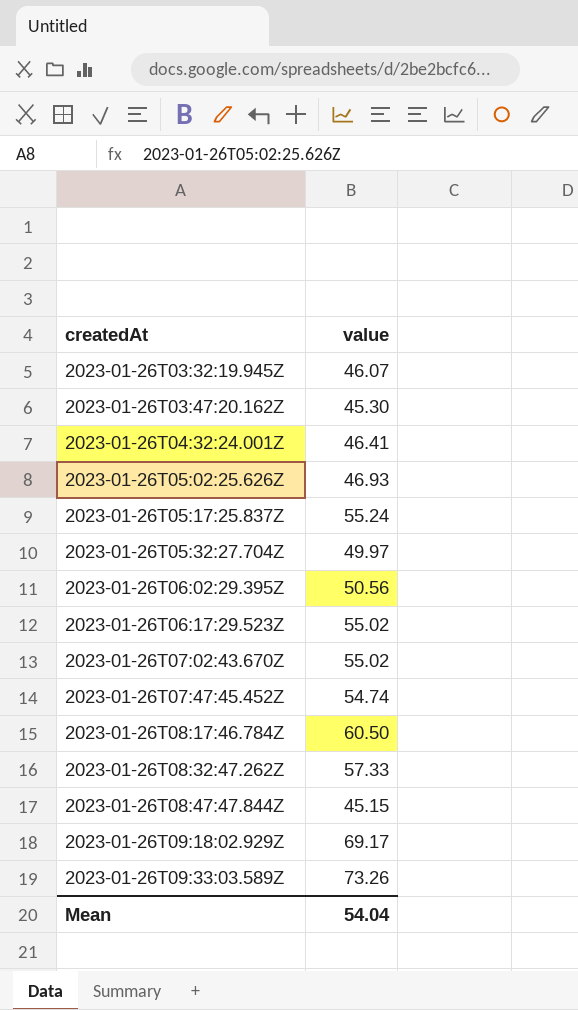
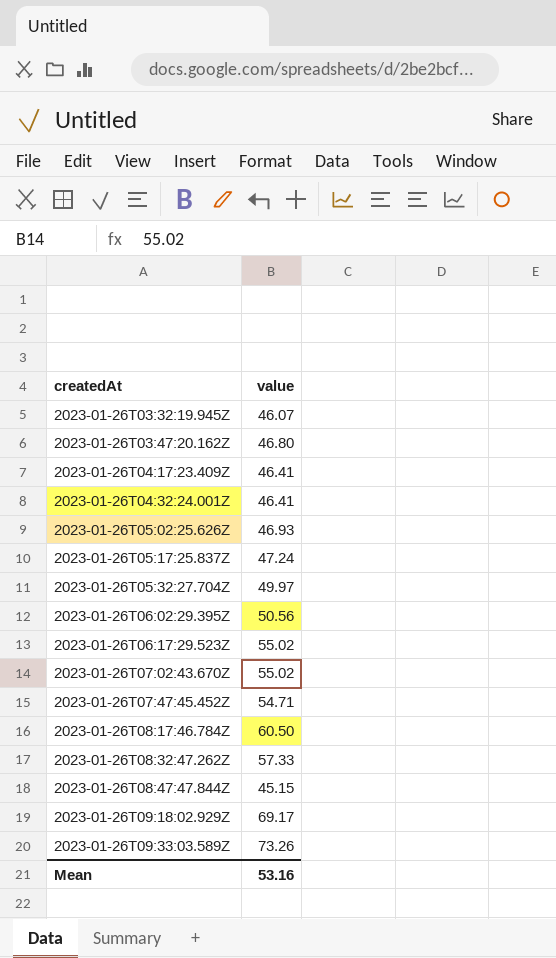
2023-01-26T03:47:20.162Z | value: 45.30 -> 46.80
row 2023-01-26T04:17:23.409Z: none -> 46.41
2023-01-26T05:17:25.837Z | value: 55.24 -> 47.24
2023-01-26T07:47:45.452Z | value: 54.74 -> 54.71
Mean | value: 54.04 -> 53.16

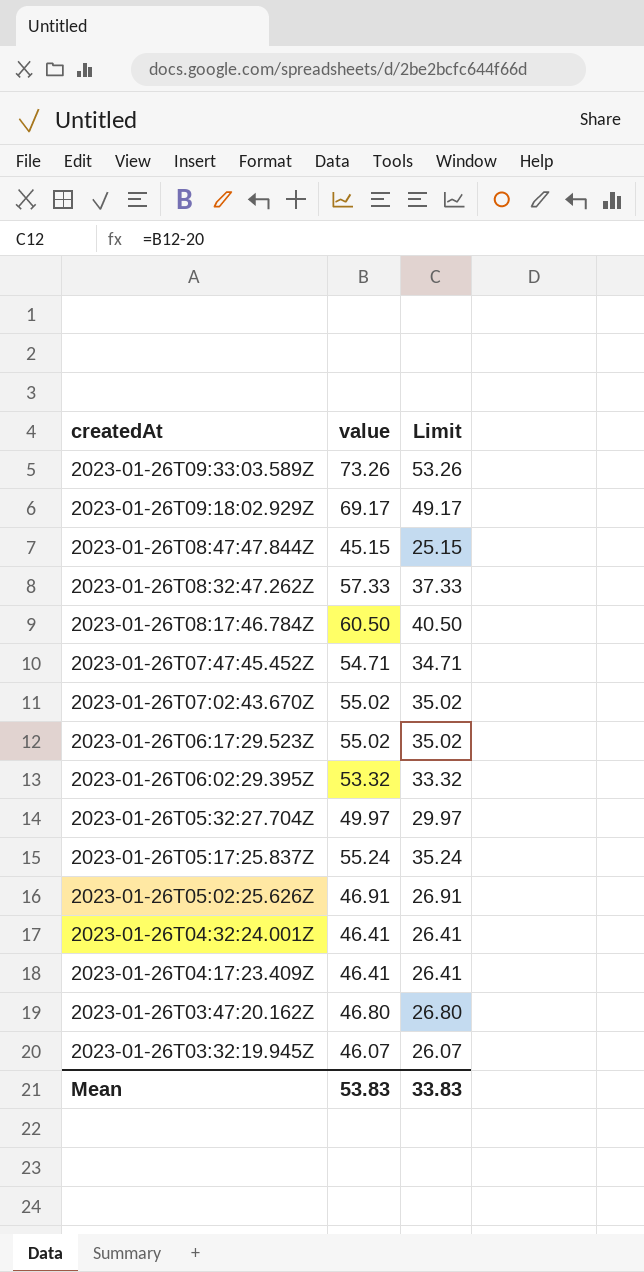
row order: createdAt ascending -> createdAt descending
column Limit | formula: none -> [value] - 20
2023-01-26T06:02:29.395Z | value: 50.56 -> 53.32
2023-01-26T05:17:25.837Z | value: 47.24 -> 55.24
2023-01-26T05:02:25.626Z | value: 46.93 -> 46.91
Mean | value: 53.16 -> 53.83

